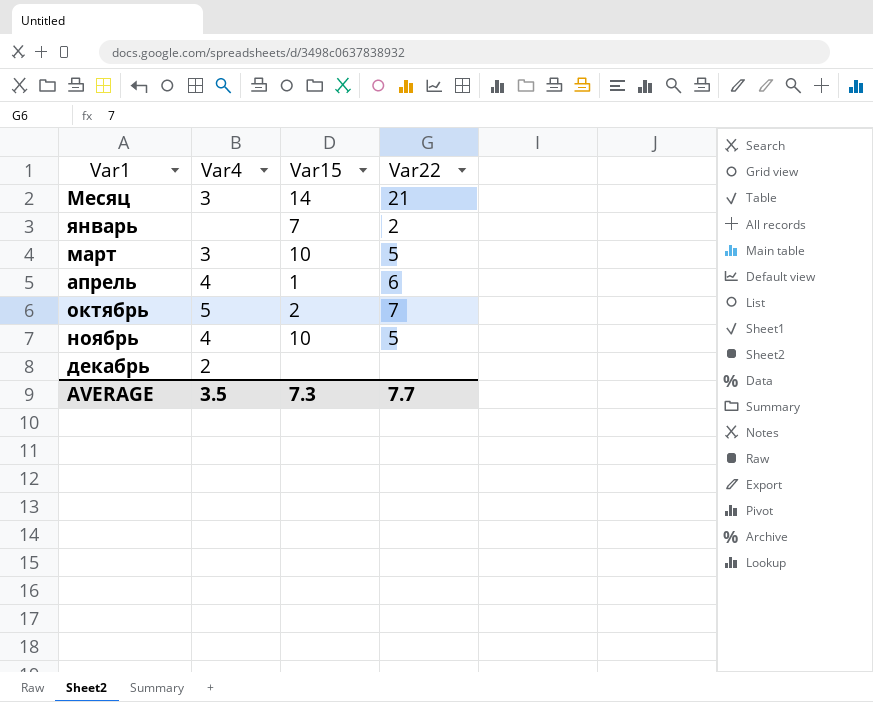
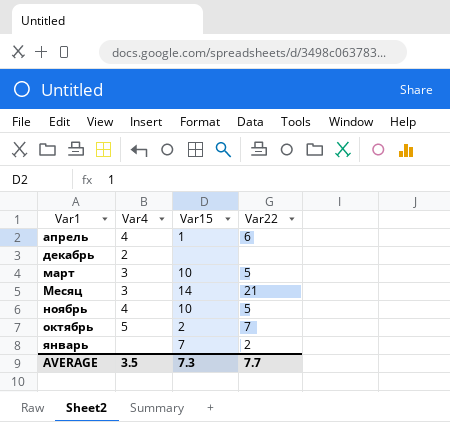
row order: none -> Var1 ascending

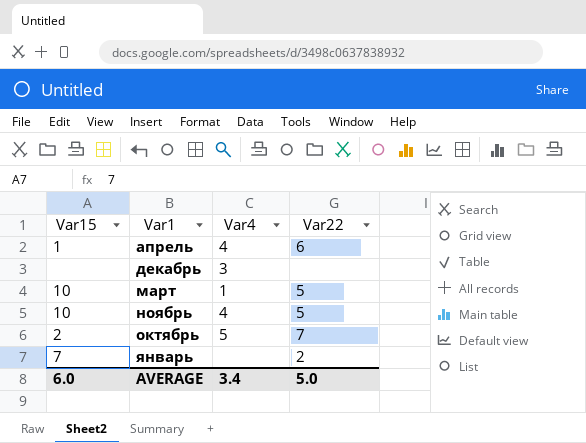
column Var15 | position: 3 -> 1
row Месяц: 3 | 14 | 21 -> none
декабрь | Var4: 2 -> 3
март | Var4: 3 -> 1
AVERAGE | Var15: 7.3 -> 6.0
AVERAGE | Var4: 3.5 -> 3.4
AVERAGE | Var22: 7.7 -> 5.0

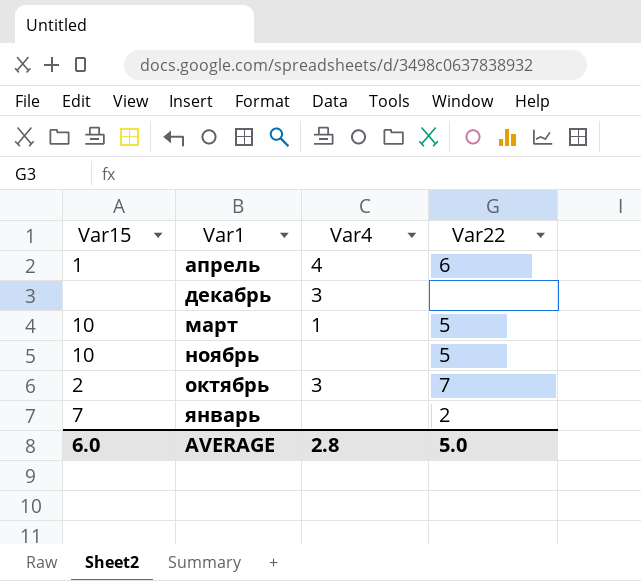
ноябрь | Var4: 4 -> none
октябрь | Var4: 5 -> 3
AVERAGE | Var4: 3.4 -> 2.8

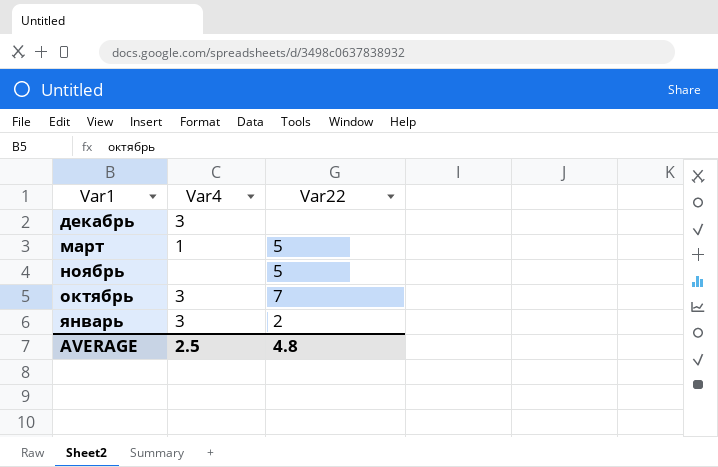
column Var15 | position: 1 -> none
row апрель: 1 | 4 | 6 -> none
январь | Var4: none -> 3
AVERAGE | Var4: 2.8 -> 2.5
AVERAGE | Var22: 5.0 -> 4.8

